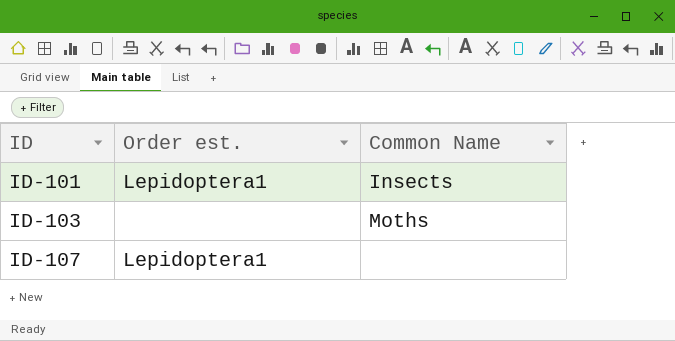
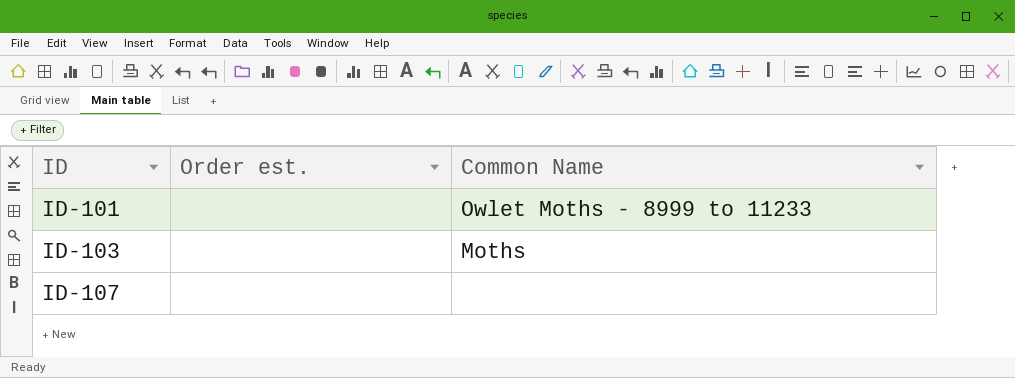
ID-101 | Order est.: Lepidoptera1 -> none
ID-101 | Common Name: Insects -> Owlet Moths - 8999 to 11233
ID-107 | Order est.: Lepidoptera1 -> none

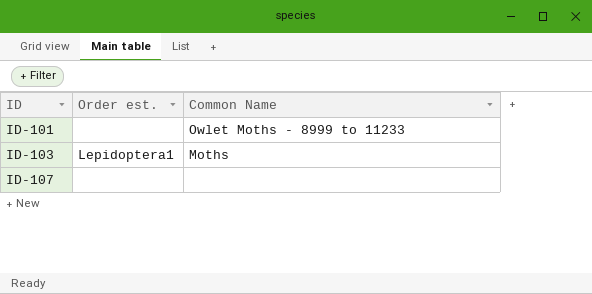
ID-103 | Order est.: none -> Lepidoptera1

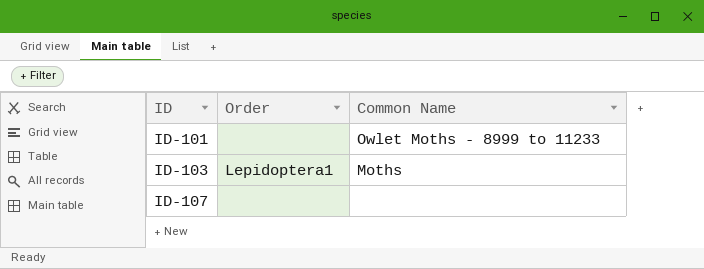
column name: Order est. -> Order

